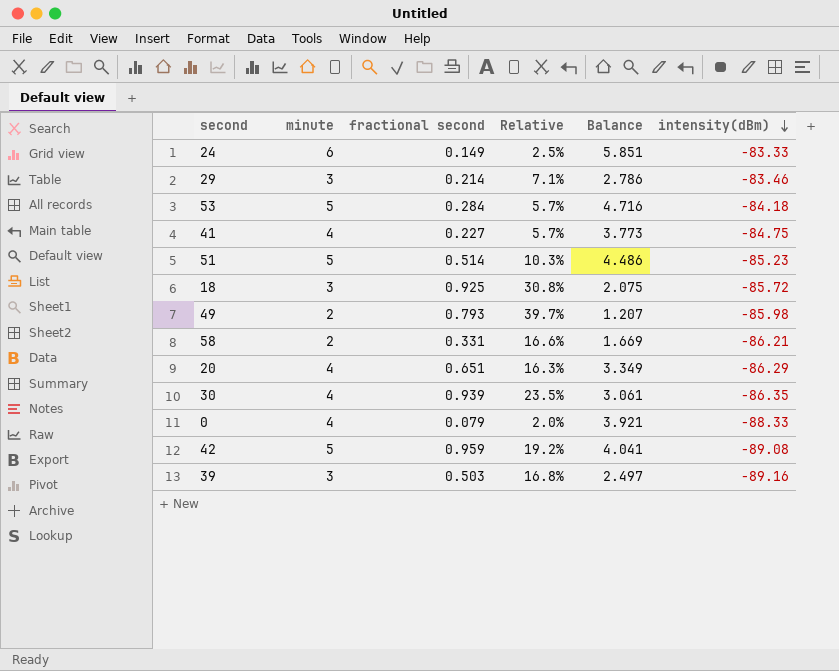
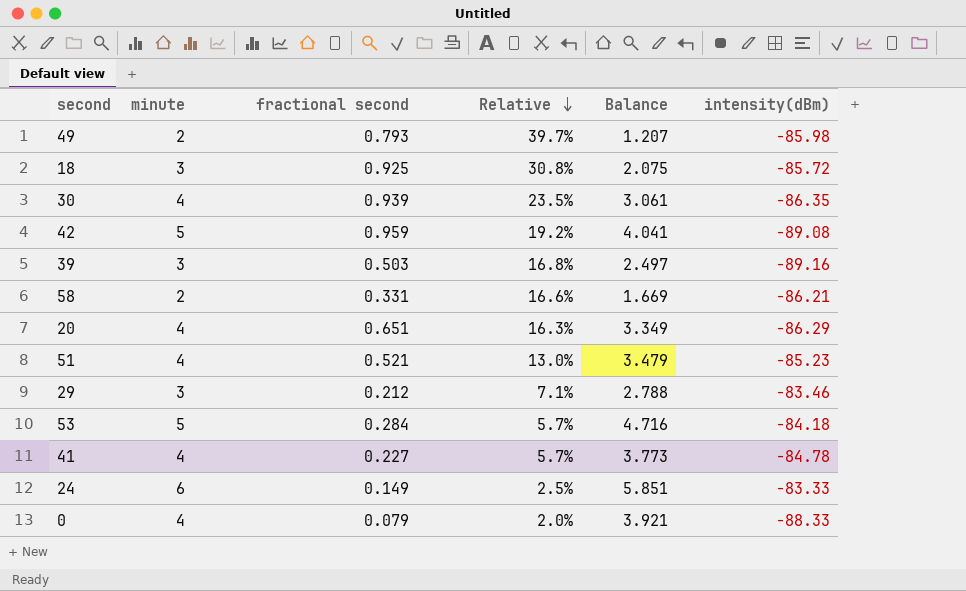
row order: intensity(dBm) descending -> Relative descending
51 | minute: 5 -> 4
51 | fractional second: 0.514 -> 0.521
51 | Relative: 10.3% -> 13.0%
51 | Balance: 4.486 -> 3.479
29 | fractional second: 0.214 -> 0.212
29 | Balance: 2.786 -> 2.788
41 | intensity(dBm): -84.75 -> -84.78

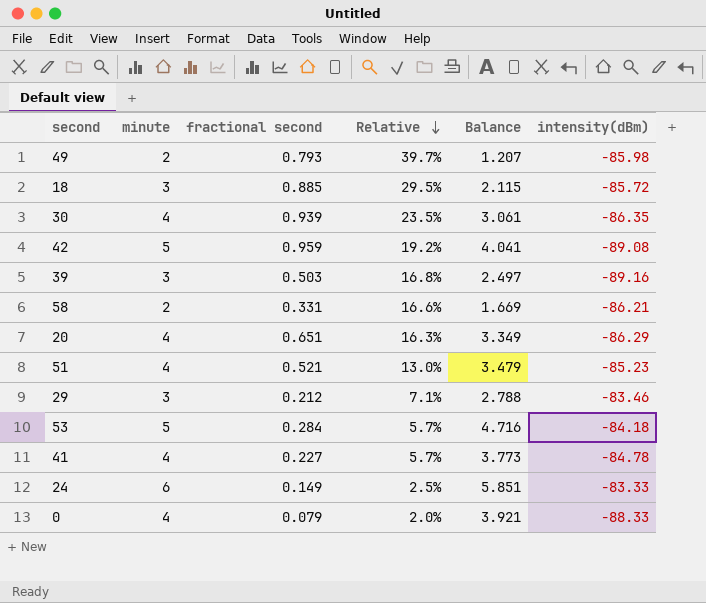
18 | fractional second: 0.925 -> 0.885
18 | Relative: 30.8% -> 29.5%
18 | Balance: 2.075 -> 2.115

